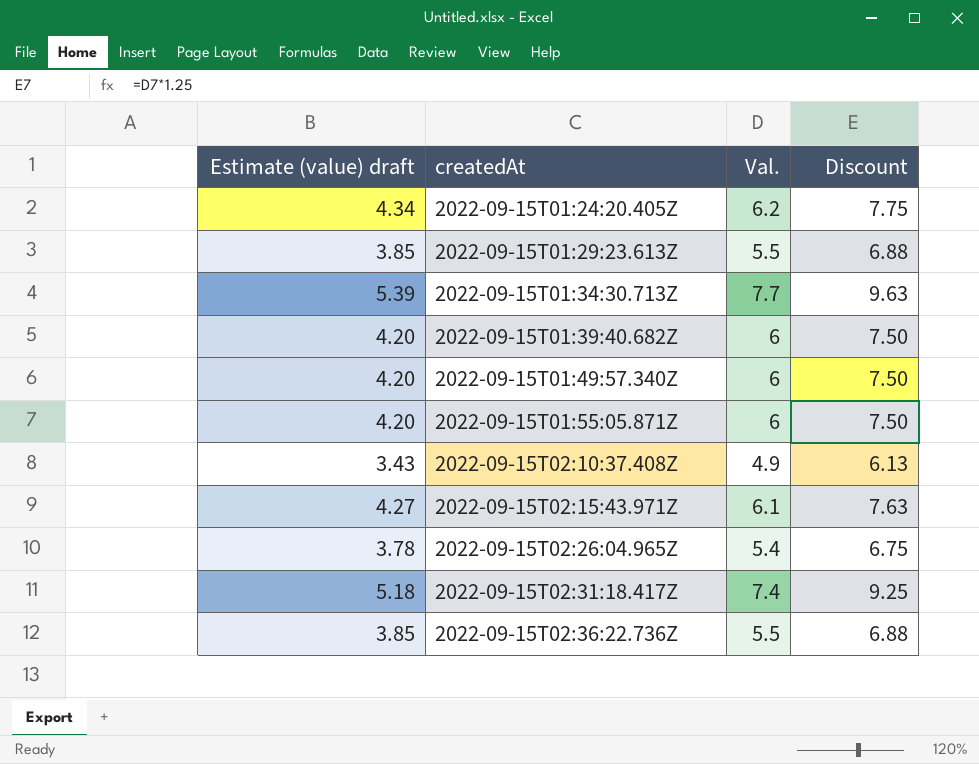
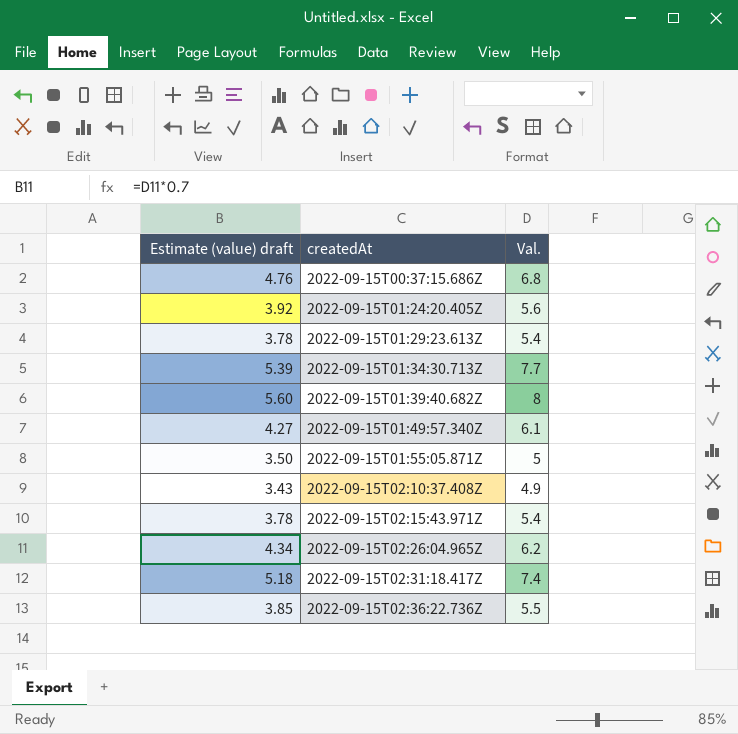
column Discount | formula: [Val.] * 1.25 -> none
row 2022-09-15T00:37:15.686Z: none -> 4.76 | 6.8
2022-09-15T01:24:20.405Z | Estimate (value) draft: 4.34 -> 3.92
2022-09-15T01:24:20.405Z | Val.: 6.2 -> 5.6
2022-09-15T01:29:23.613Z | Estimate (value) draft: 3.85 -> 3.78
2022-09-15T01:29:23.613Z | Val.: 5.5 -> 5.4
2022-09-15T01:39:40.682Z | Estimate (value) draft: 4.20 -> 5.60
2022-09-15T01:39:40.682Z | Val.: 6 -> 8
2022-09-15T01:49:57.340Z | Estimate (value) draft: 4.20 -> 4.27
2022-09-15T01:49:57.340Z | Val.: 6 -> 6.1
2022-09-15T01:55:05.871Z | Estimate (value) draft: 4.20 -> 3.50
2022-09-15T01:55:05.871Z | Val.: 6 -> 5
2022-09-15T02:15:43.971Z | Estimate (value) draft: 4.27 -> 3.78
2022-09-15T02:15:43.971Z | Val.: 6.1 -> 5.4
2022-09-15T02:26:04.965Z | Estimate (value) draft: 3.78 -> 4.34
2022-09-15T02:26:04.965Z | Val.: 5.4 -> 6.2

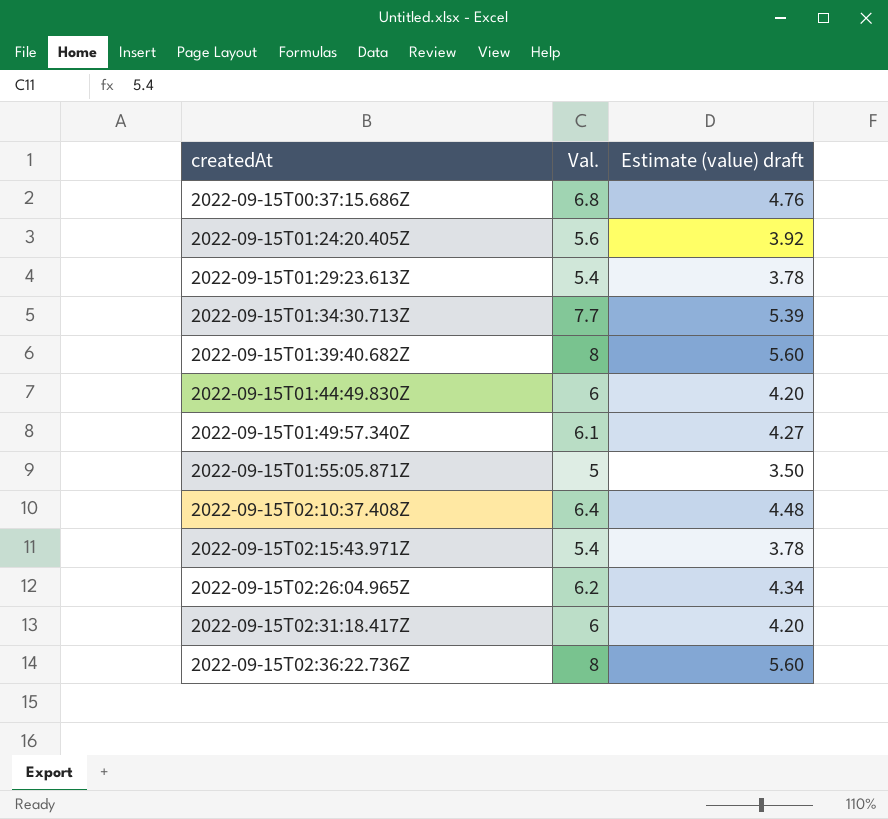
column Estimate (value) draft | position: 1 -> 3
row 2022-09-15T01:44:49.830Z: none -> 6 | 4.20
2022-09-15T02:10:37.408Z | Val.: 4.9 -> 6.4
2022-09-15T02:10:37.408Z | Estimate (value) draft: 3.43 -> 4.48
2022-09-15T02:31:18.417Z | Val.: 7.4 -> 6
2022-09-15T02:31:18.417Z | Estimate (value) draft: 5.18 -> 4.20
2022-09-15T02:36:22.736Z | Val.: 5.5 -> 8
2022-09-15T02:36:22.736Z | Estimate (value) draft: 3.85 -> 5.60

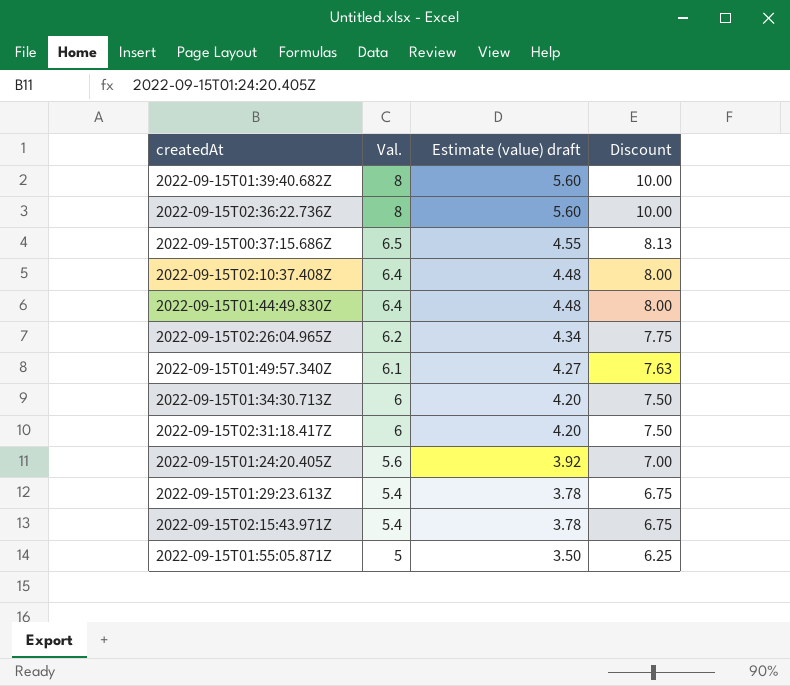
row order: createdAt ascending -> Val. descending
column Discount | formula: none -> [Val.] * 1.25
2022-09-15T00:37:15.686Z | Val.: 6.8 -> 6.5
2022-09-15T00:37:15.686Z | Estimate (value) draft: 4.76 -> 4.55
2022-09-15T01:44:49.830Z | Val.: 6 -> 6.4
2022-09-15T01:44:49.830Z | Estimate (value) draft: 4.20 -> 4.48
2022-09-15T01:34:30.713Z | Val.: 7.7 -> 6
2022-09-15T01:34:30.713Z | Estimate (value) draft: 5.39 -> 4.20

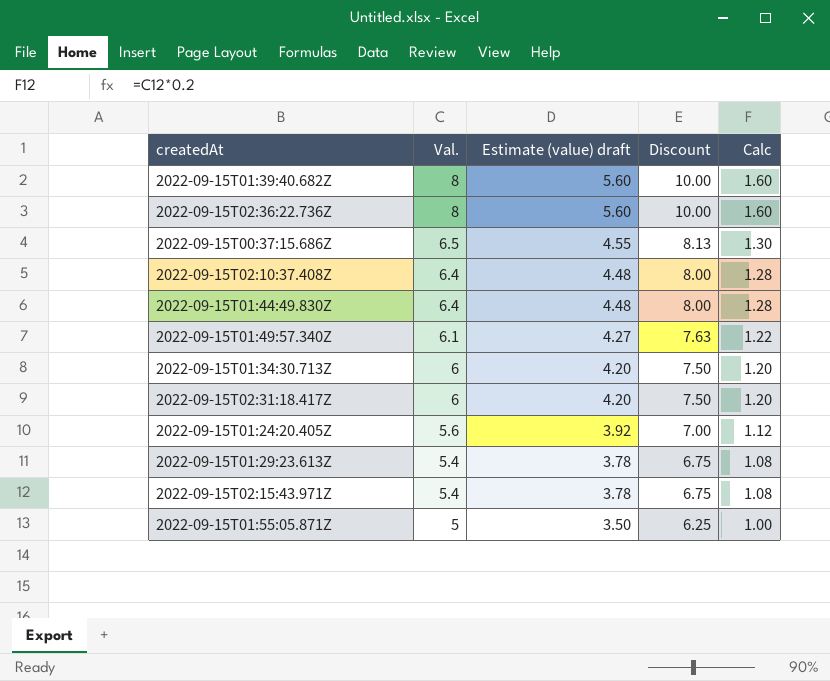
column Calc | formula: none -> [Val.] * 0.2
row 2022-09-15T02:26:04.965Z: 6.2 | 4.34 | 7.75 -> none

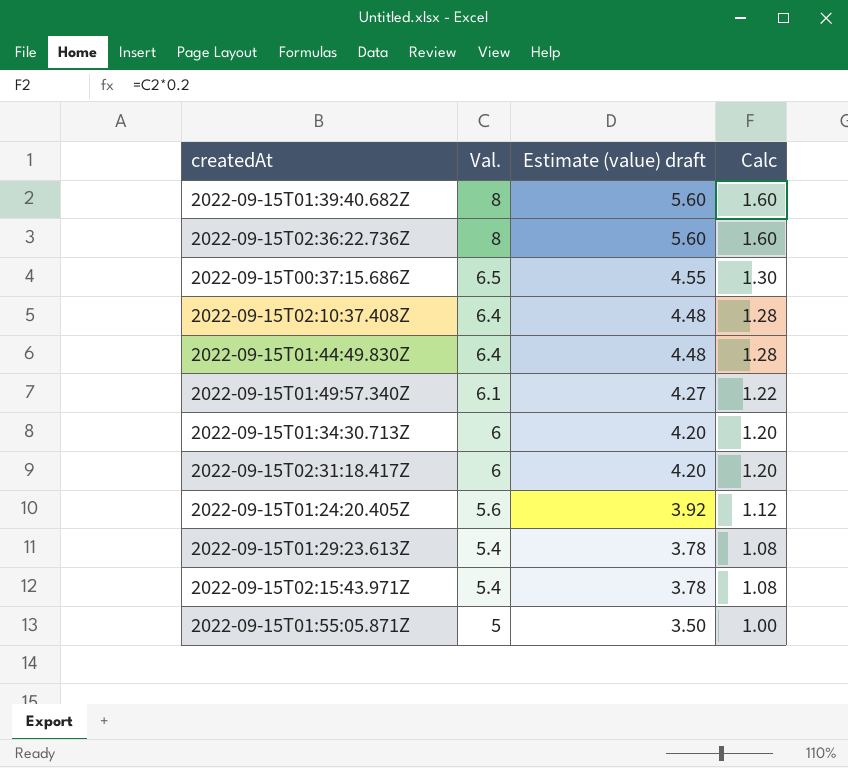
column Discount | formula: [Val.] * 1.25 -> none

